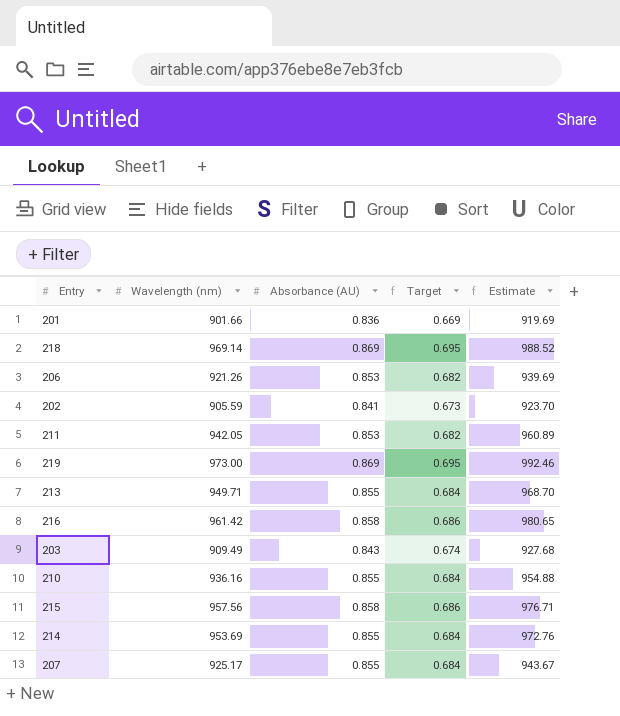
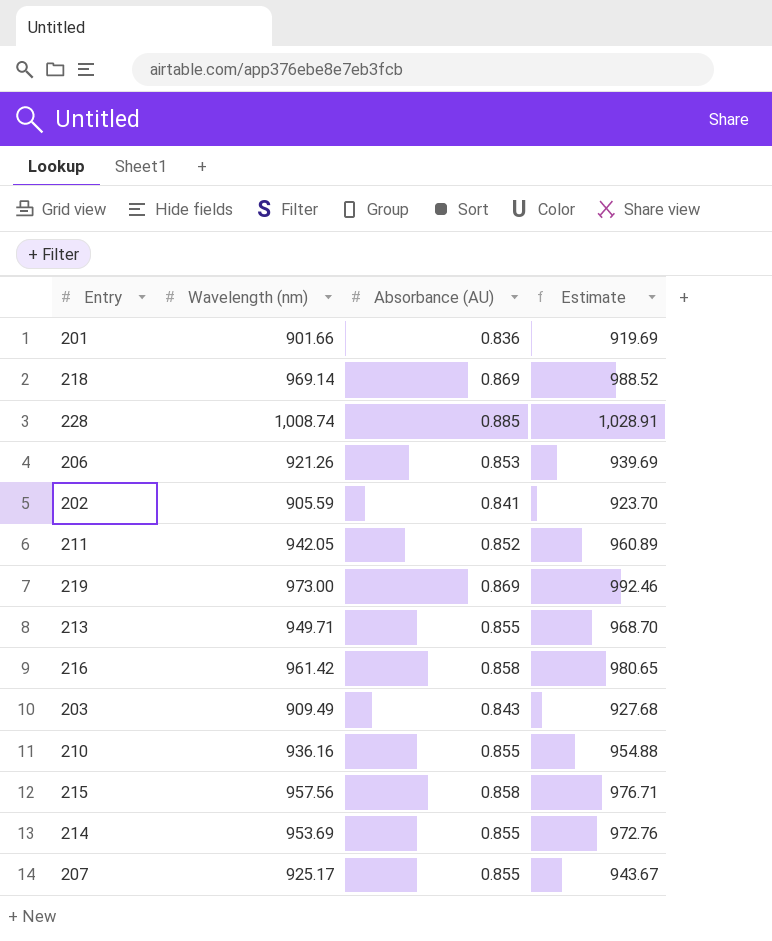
column Target | formula: [Absorbance (AU)] * 0.8 -> none
row 228: none -> 1,008.74 | 0.885 | 1,028.91
211 | Absorbance (AU): 0.853 -> 0.852

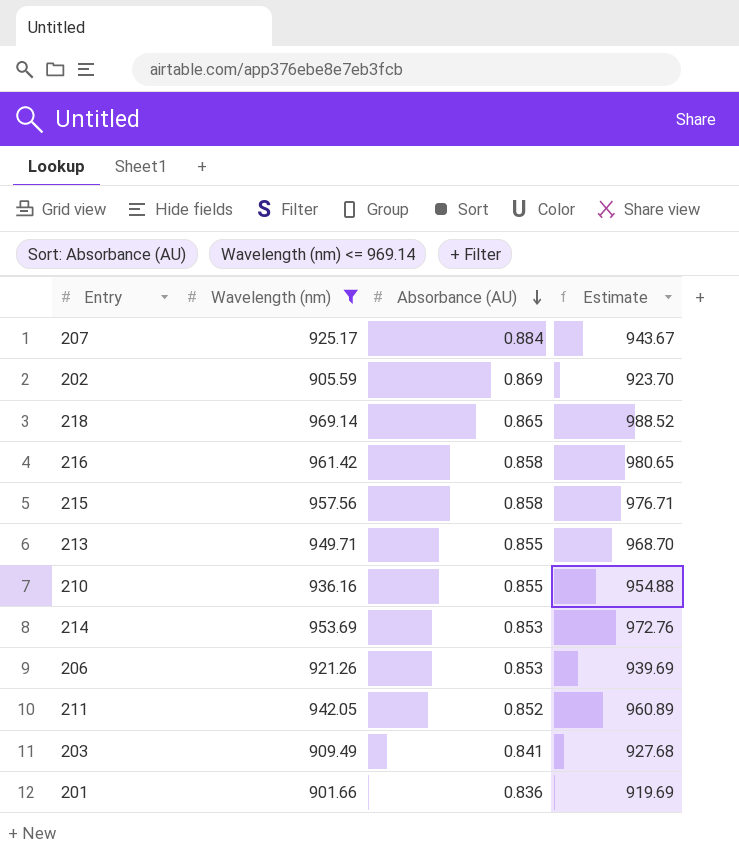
filter: none -> Wavelength (nm) <= 969.14
row order: none -> Absorbance (AU) descending
207 | Absorbance (AU): 0.855 -> 0.884
202 | Absorbance (AU): 0.841 -> 0.869
218 | Absorbance (AU): 0.869 -> 0.865
214 | Absorbance (AU): 0.855 -> 0.853
203 | Absorbance (AU): 0.843 -> 0.841

